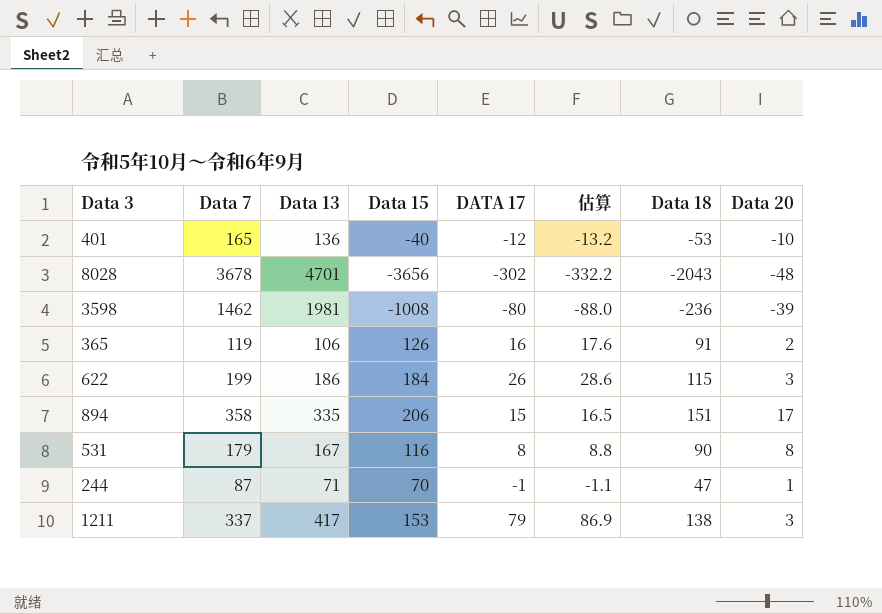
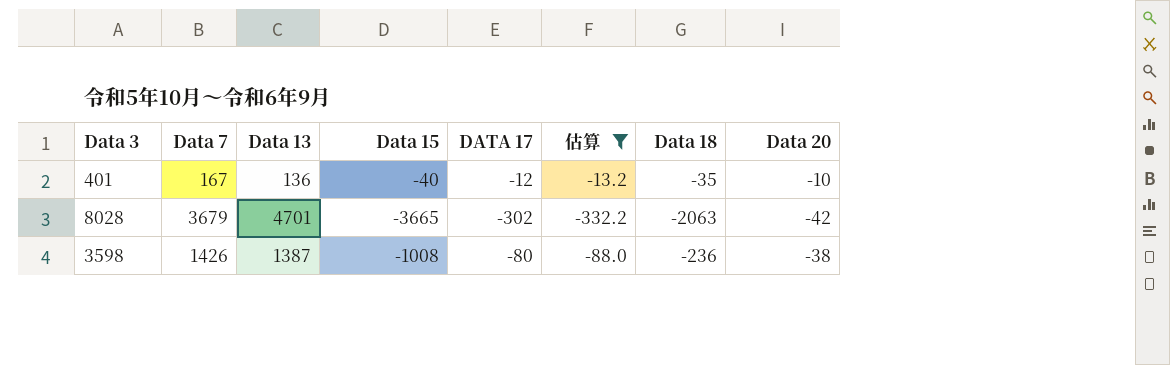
filter: none -> 估算 <= -13.2
401 | Data 7: 165 -> 167
401 | Data 18: -53 -> -35
8028 | Data 7: 3678 -> 3679
8028 | Data 15: -3656 -> -3665
8028 | Data 18: -2043 -> -2063
8028 | Data 20: -48 -> -42
3598 | Data 7: 1462 -> 1426
3598 | Data 13: 1981 -> 1387
3598 | Data 20: -39 -> -38

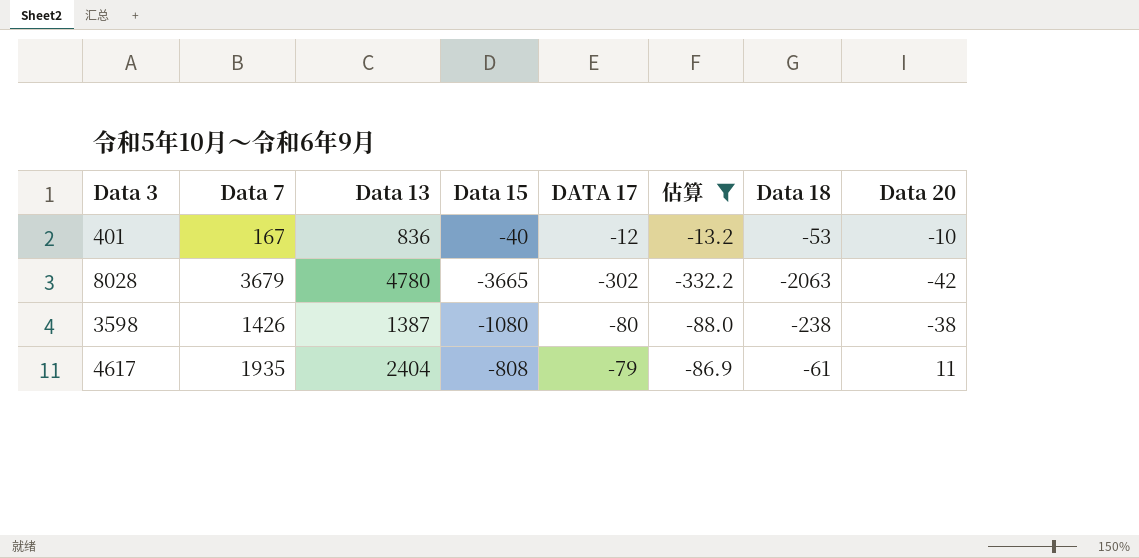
401 | Data 13: 136 -> 836
401 | Data 18: -35 -> -53
8028 | Data 13: 4701 -> 4780
3598 | Data 15: -1008 -> -1080
3598 | Data 18: -236 -> -238
row 4617: none -> 1935 | 2404 | -808 | -79 | -86.9 | -61 | 11

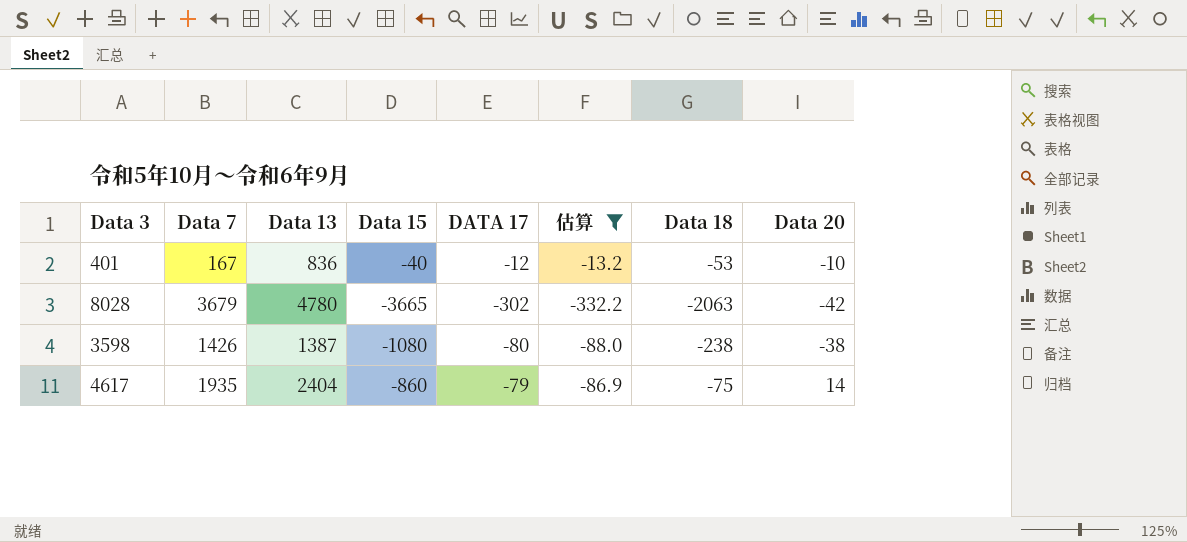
4617 | Data 15: -808 -> -860
4617 | Data 18: -61 -> -75
4617 | Data 20: 11 -> 14

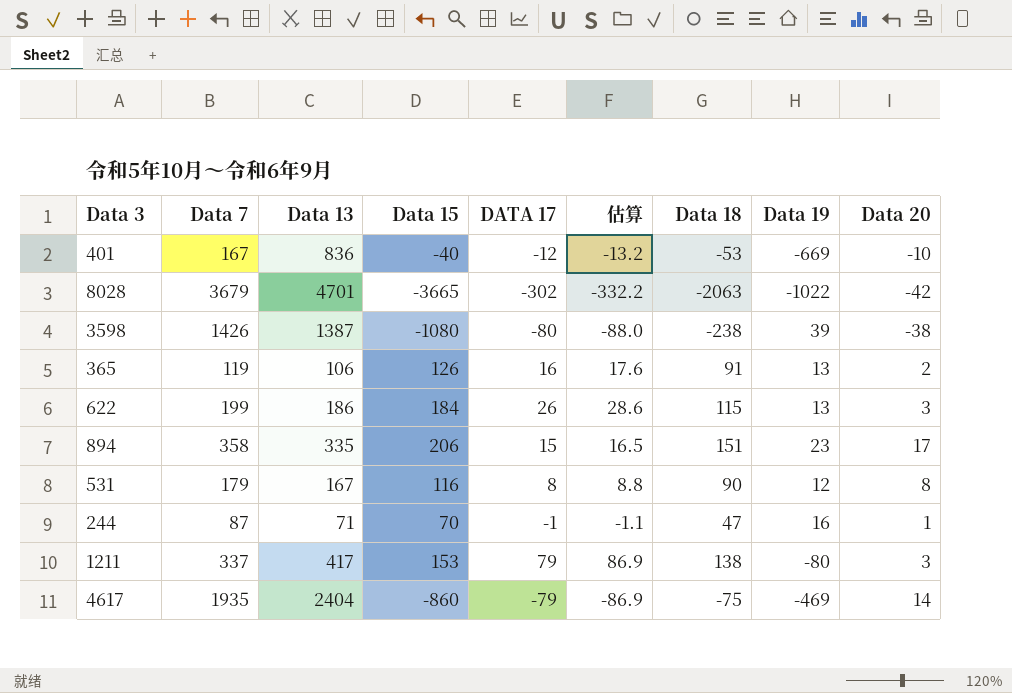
filter: 估算 <= -13.2 -> none
column Data 19 | formula: none -> [Data 7] - [Data 13]
8028 | Data 13: 4780 -> 4701

